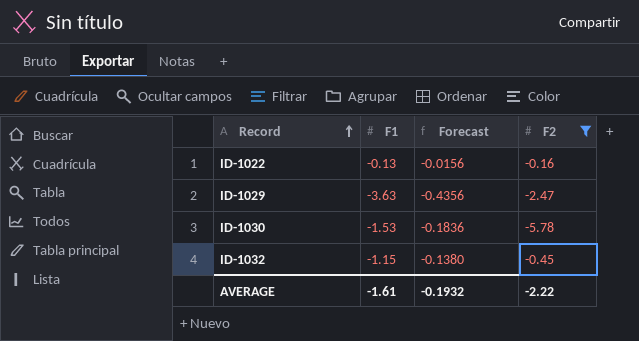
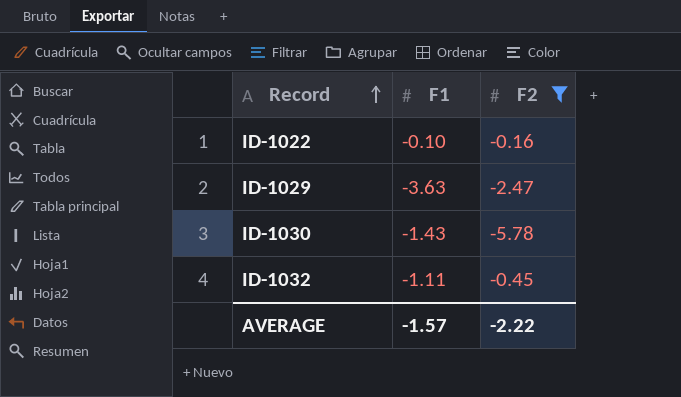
column Forecast | formula: [F1] * 0.12 -> none
ID-1022 | F1: -0.13 -> -0.10
ID-1030 | F1: -1.53 -> -1.43
ID-1032 | F1: -1.15 -> -1.11
AVERAGE | F1: -1.61 -> -1.57

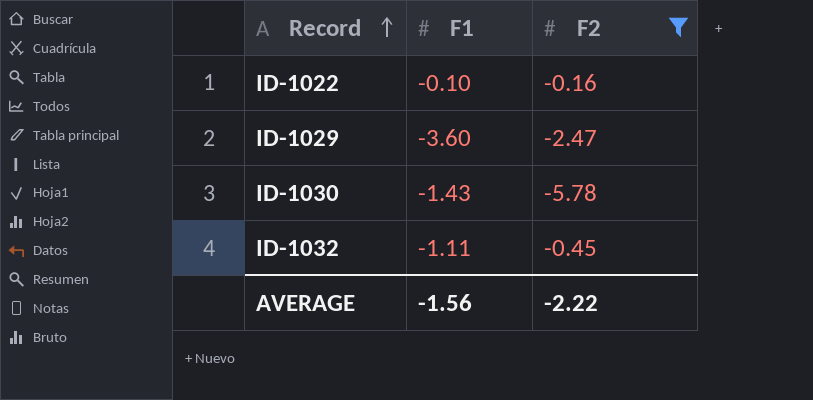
ID-1029 | F1: -3.63 -> -3.60
AVERAGE | F1: -1.57 -> -1.56

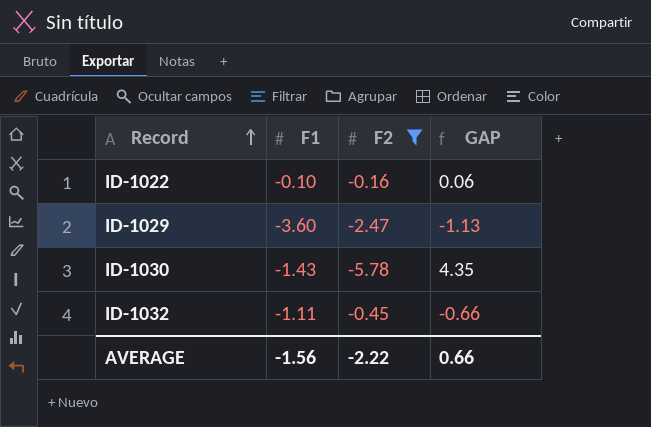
column GAP | formula: none -> [F1] - [F2]

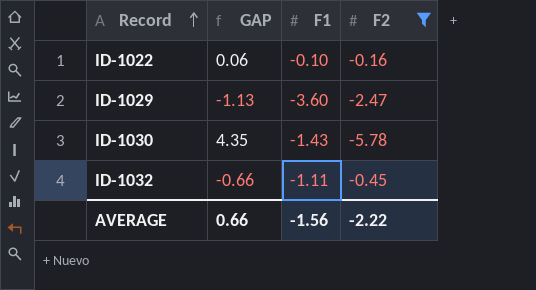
column GAP | position: 4 -> 2

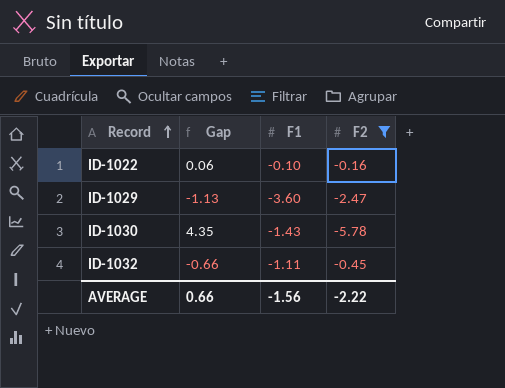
column name: GAP -> Gap

